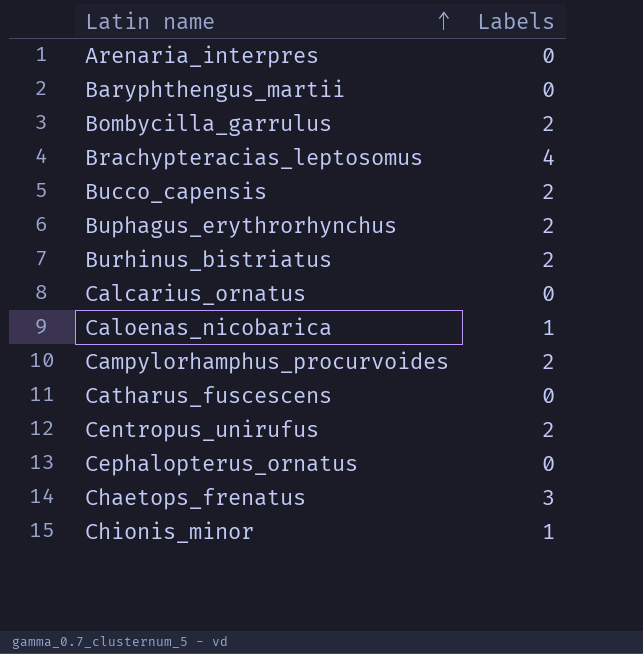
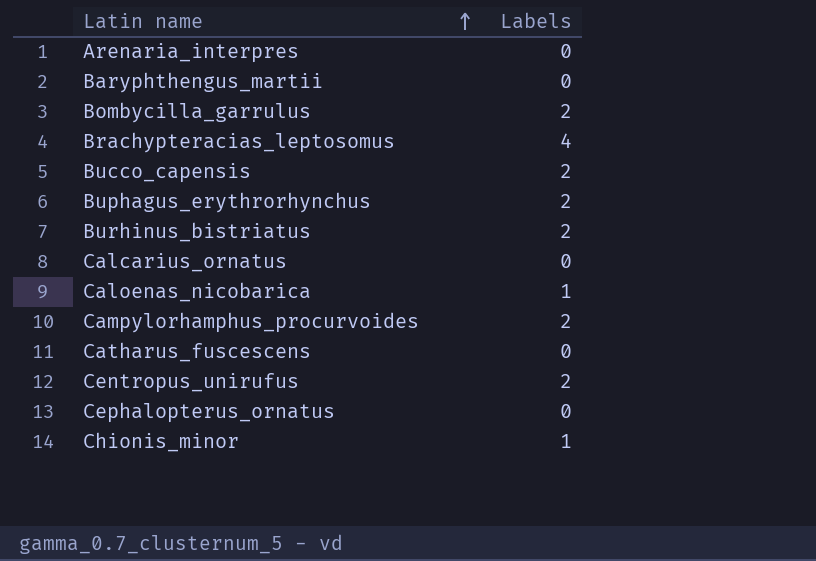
row Chaetops_frenatus: 3 -> none

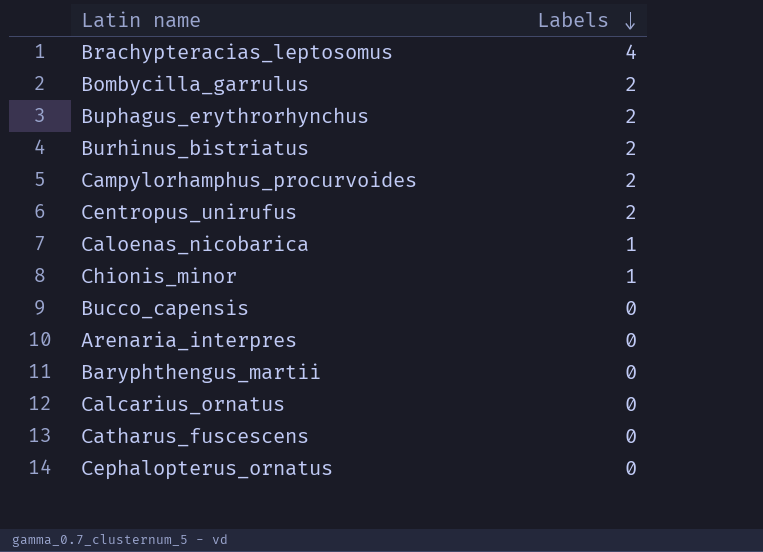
row order: Latin name ascending -> Labels descending
Bucco_capensis | Labels: 2 -> 0

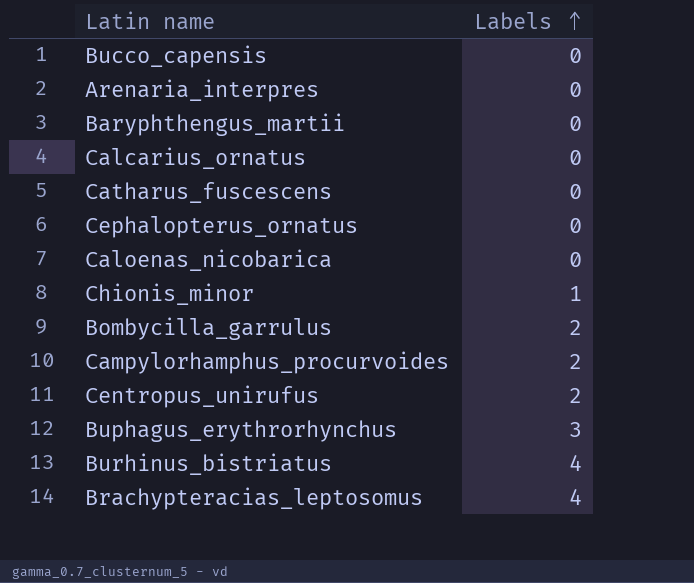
row order: Labels descending -> Labels ascending
Caloenas_nicobarica | Labels: 1 -> 0
Buphagus_erythrorhynchus | Labels: 2 -> 3
Burhinus_bistriatus | Labels: 2 -> 4

